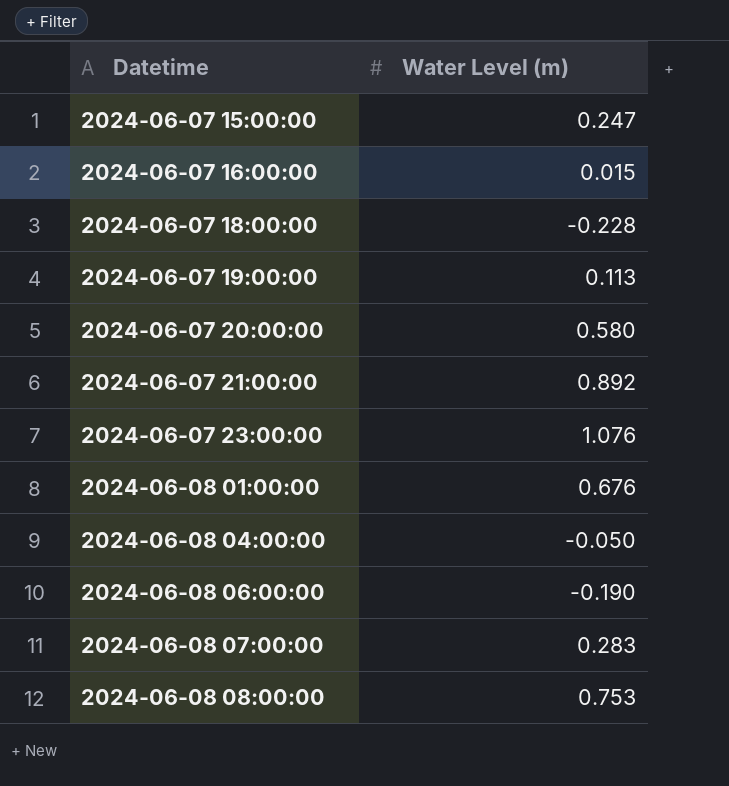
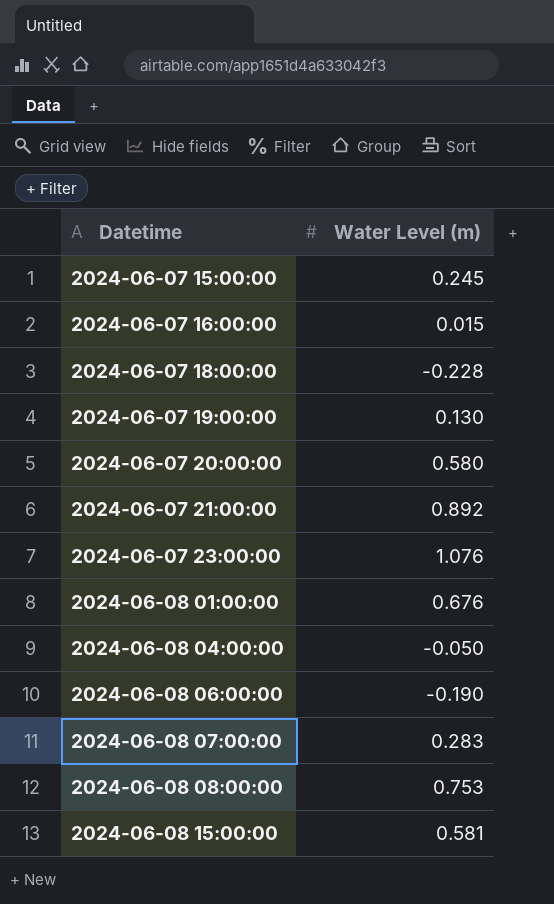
2024-06-07 15:00:00 | Water Level (m): 0.247 -> 0.245
2024-06-07 19:00:00 | Water Level (m): 0.113 -> 0.130
row 2024-06-08 15:00:00: none -> 0.581

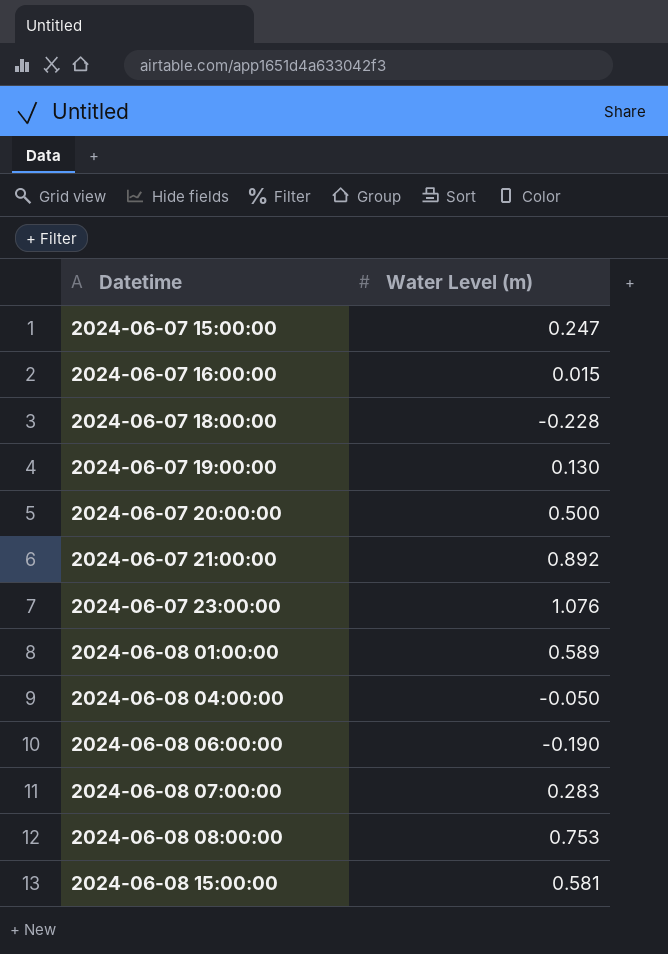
2024-06-07 15:00:00 | Water Level (m): 0.245 -> 0.247
2024-06-07 20:00:00 | Water Level (m): 0.580 -> 0.500
2024-06-08 01:00:00 | Water Level (m): 0.676 -> 0.589

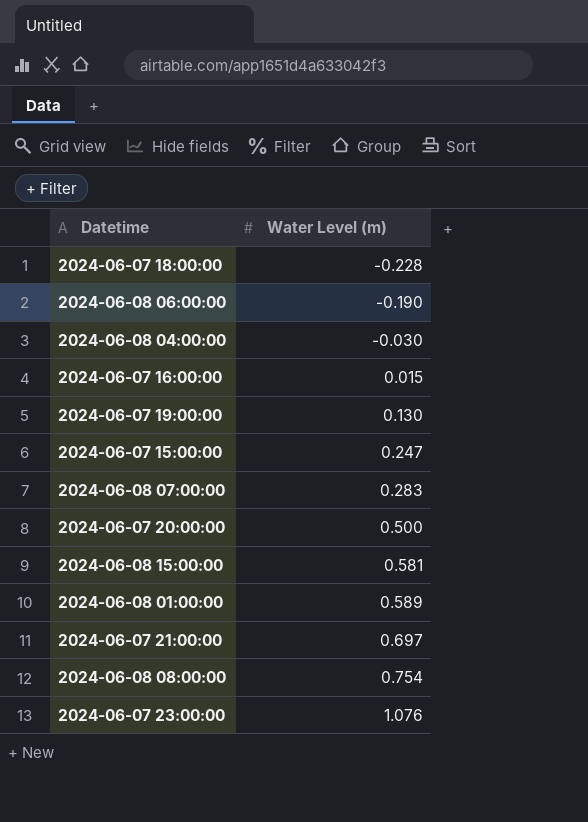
row order: Datetime ascending -> Water Level (m) ascending
2024-06-08 04:00:00 | Water Level (m): -0.050 -> -0.030
2024-06-07 21:00:00 | Water Level (m): 0.892 -> 0.697
2024-06-08 08:00:00 | Water Level (m): 0.753 -> 0.754

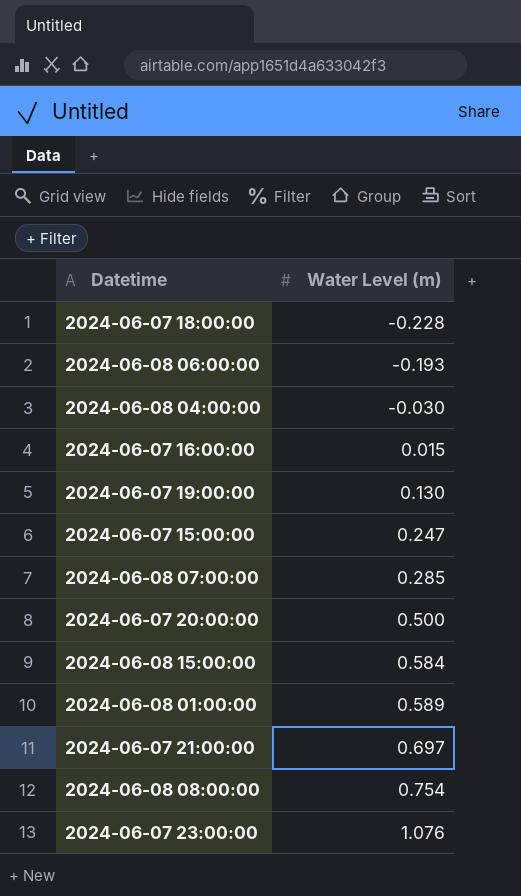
2024-06-08 06:00:00 | Water Level (m): -0.190 -> -0.193
2024-06-08 07:00:00 | Water Level (m): 0.283 -> 0.285
2024-06-08 15:00:00 | Water Level (m): 0.581 -> 0.584

